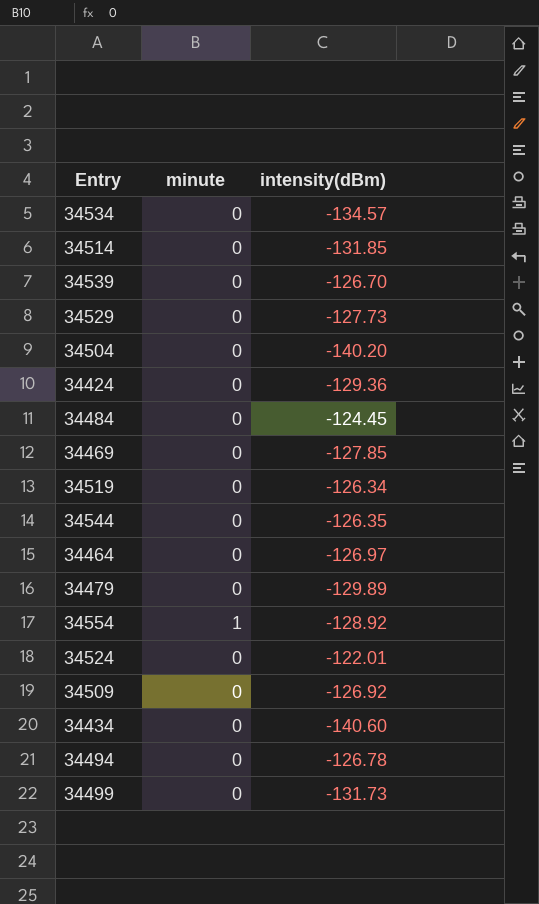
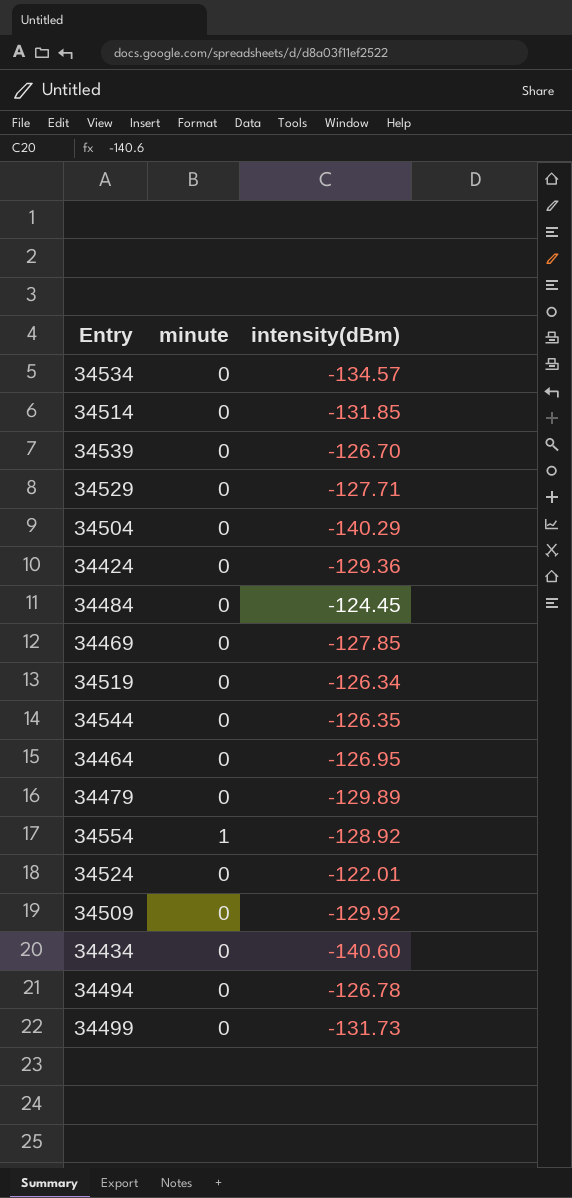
34529 | intensity(dBm): -127.73 -> -127.71
34504 | intensity(dBm): -140.20 -> -140.29
34464 | intensity(dBm): -126.97 -> -126.95
34509 | intensity(dBm): -126.92 -> -129.92

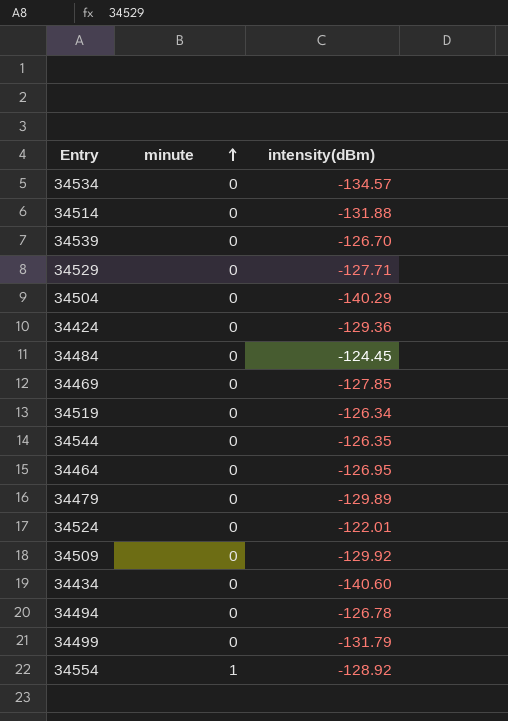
row order: none -> minute ascending
34514 | intensity(dBm): -131.85 -> -131.88
34499 | intensity(dBm): -131.73 -> -131.79

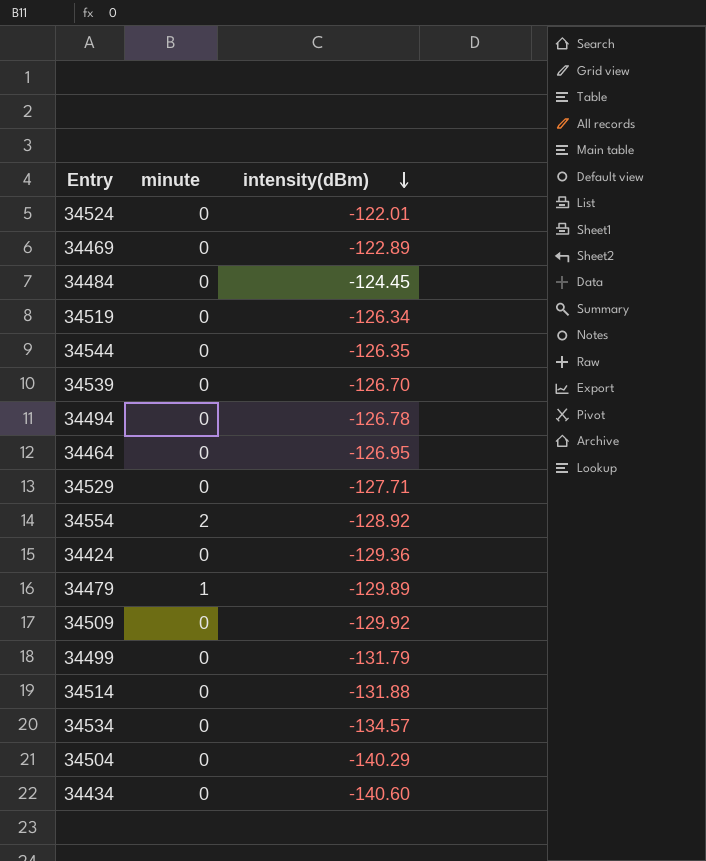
row order: minute ascending -> intensity(dBm) descending
34469 | intensity(dBm): -127.85 -> -122.89
34554 | minute: 1 -> 2
34479 | minute: 0 -> 1

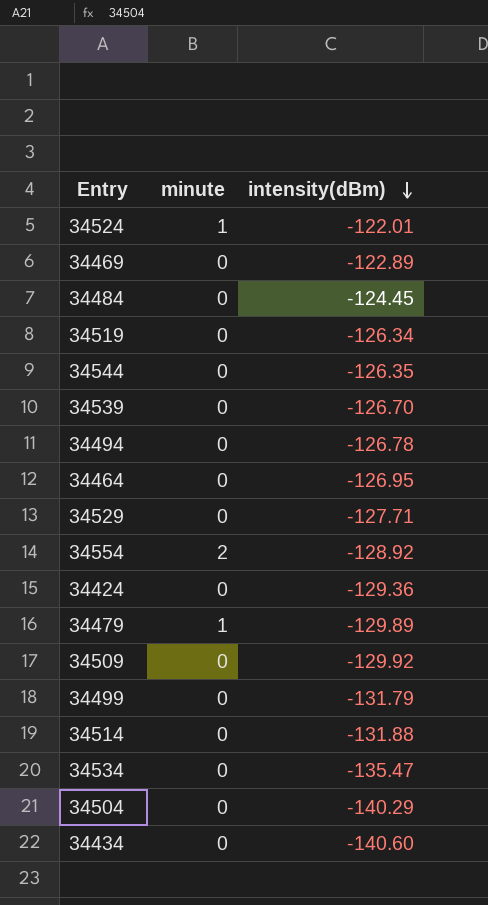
34524 | minute: 0 -> 1
34534 | intensity(dBm): -134.57 -> -135.47

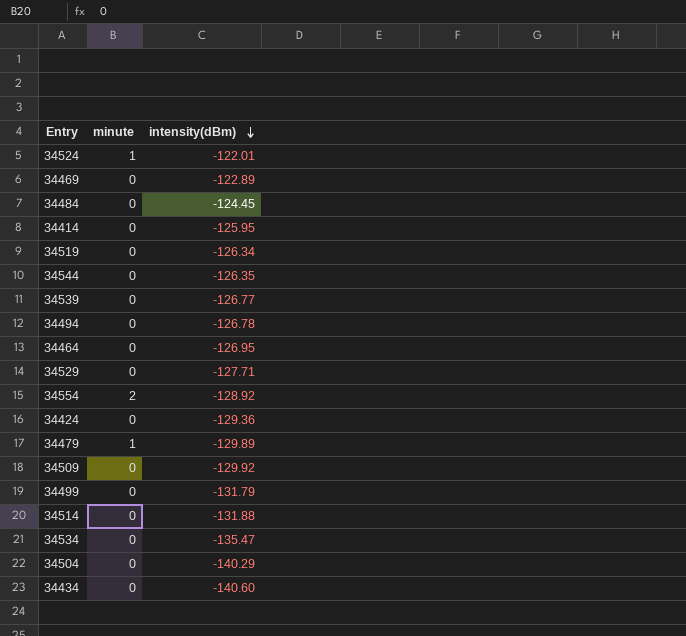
row 34414: none -> 0 | -125.95
34539 | intensity(dBm): -126.70 -> -126.77

